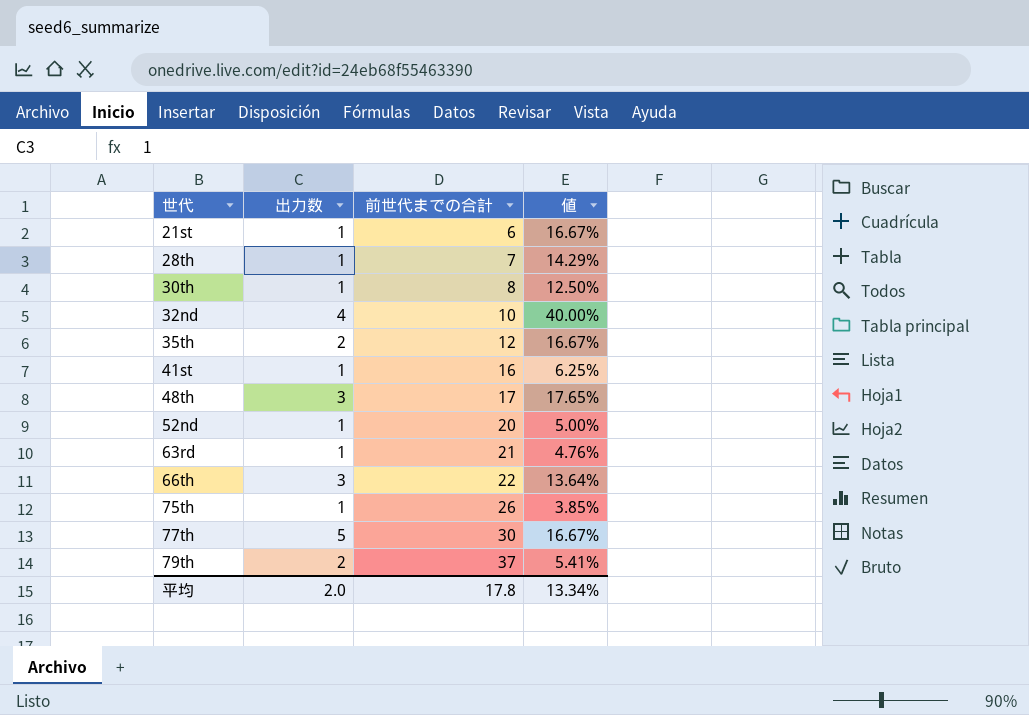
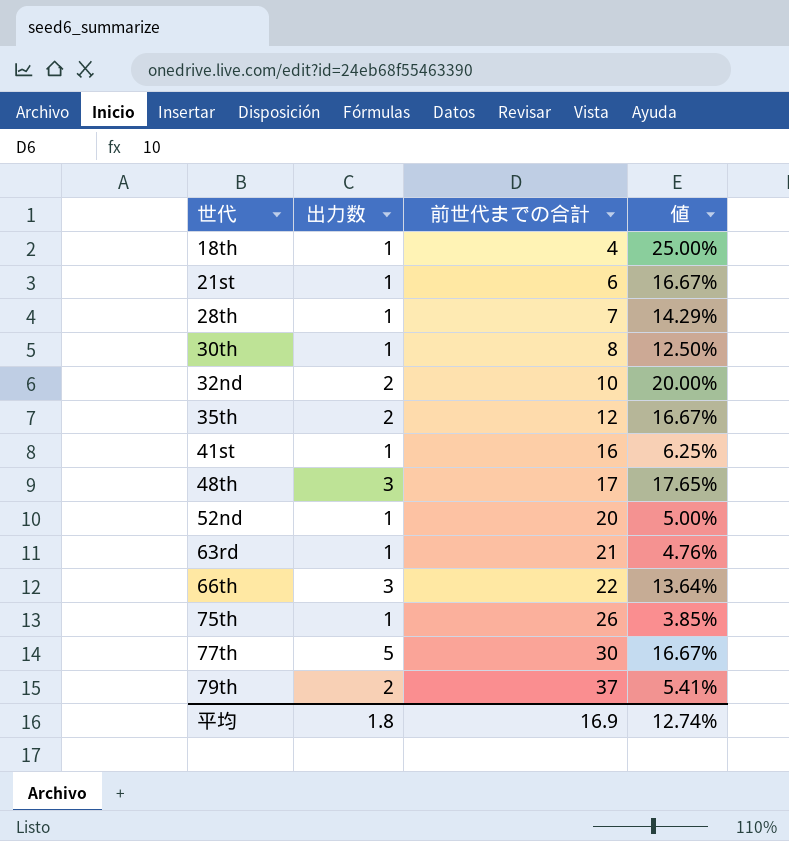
row 18th: none -> 1 | 4 | 25.00%
32nd | 出力数: 4 -> 2
32nd | 値: 40.00% -> 20.00%
平均 | 出力数: 2.0 -> 1.8
平均 | 前世代までの合計: 17.8 -> 16.9
平均 | 値: 13.34% -> 12.74%

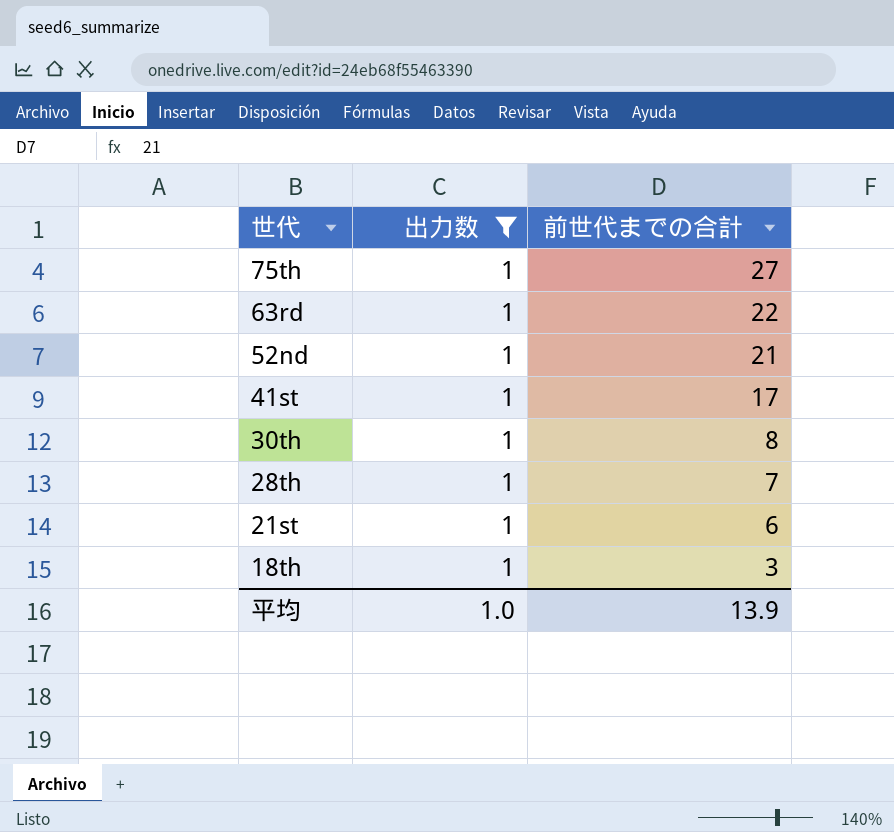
filter: none -> 出力数 = 1
row order: 世代 ascending -> 世代 descending
column 値 | formula: [出力数] / [前世代までの合計] -> none
75th | 前世代までの合計: 26 -> 27
63rd | 前世代までの合計: 21 -> 22
52nd | 前世代までの合計: 20 -> 21
41st | 前世代までの合計: 16 -> 17
18th | 前世代までの合計: 4 -> 3
平均 | 出力数: 1.8 -> 1.0
平均 | 前世代までの合計: 16.9 -> 13.9

